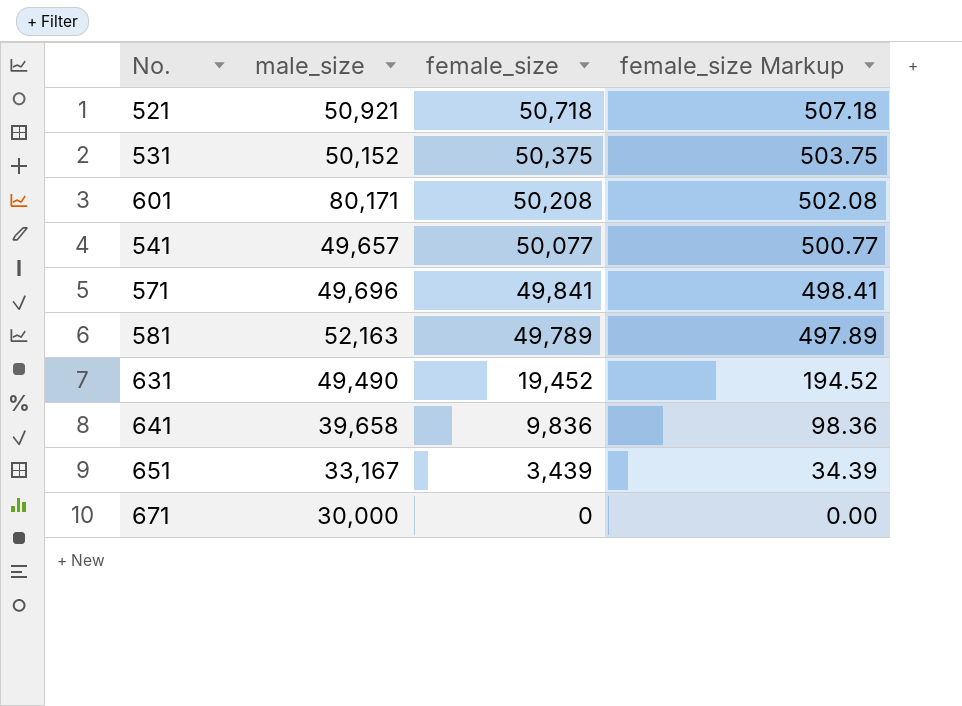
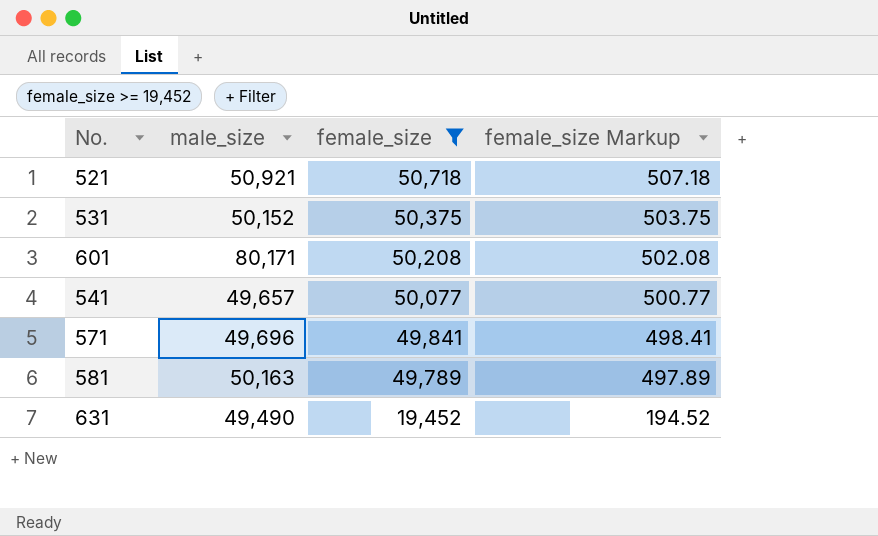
filter: none -> female_size >= 19,452
581 | male_size: 52,163 -> 50,163

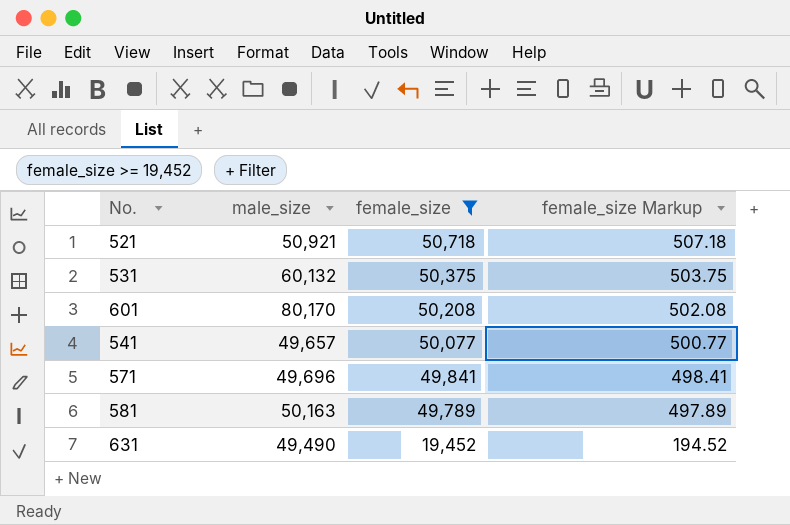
531 | male_size: 50,152 -> 60,132
601 | male_size: 80,171 -> 80,170

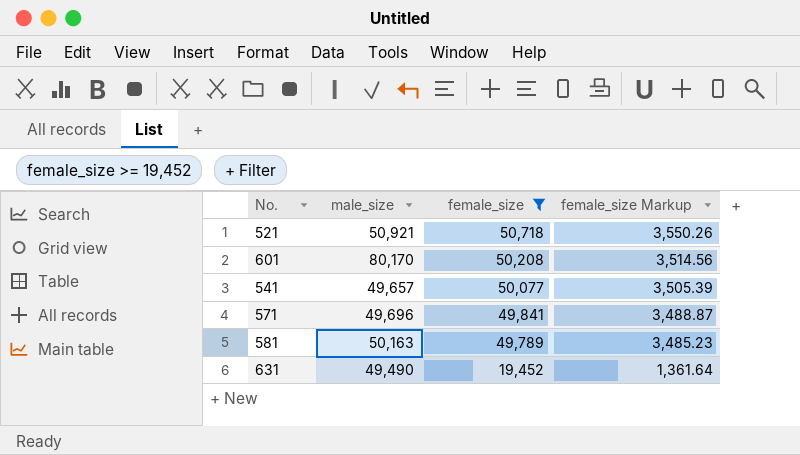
column female_size Markup | formula: [female_size] * 0.01 -> [female_size] * 0.07
row 531: 60,132 | 50,375 | 503.75 -> none

